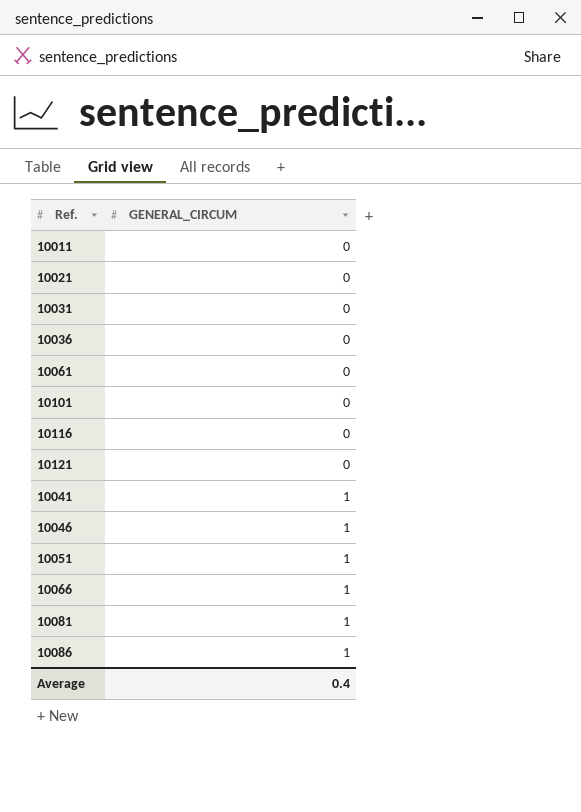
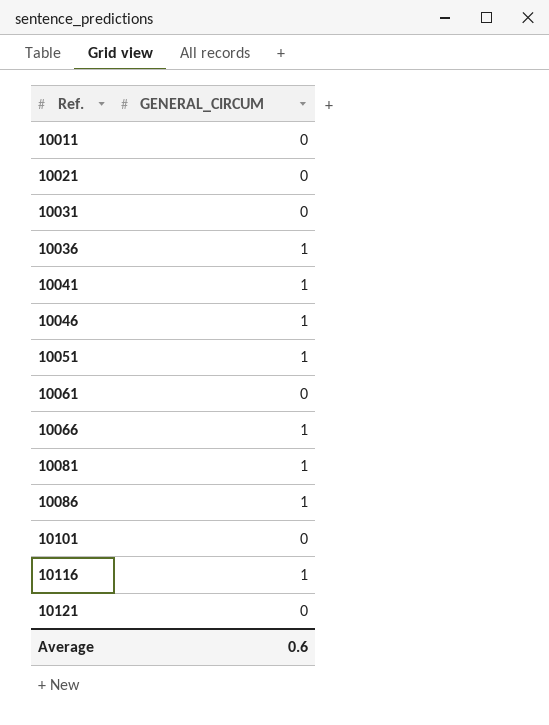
row order: GENERAL_CIRCUM ascending -> Ref. ascending
10036 | GENERAL_CIRCUM: 0 -> 1
10116 | GENERAL_CIRCUM: 0 -> 1
Average | GENERAL_CIRCUM: 0.4 -> 0.6

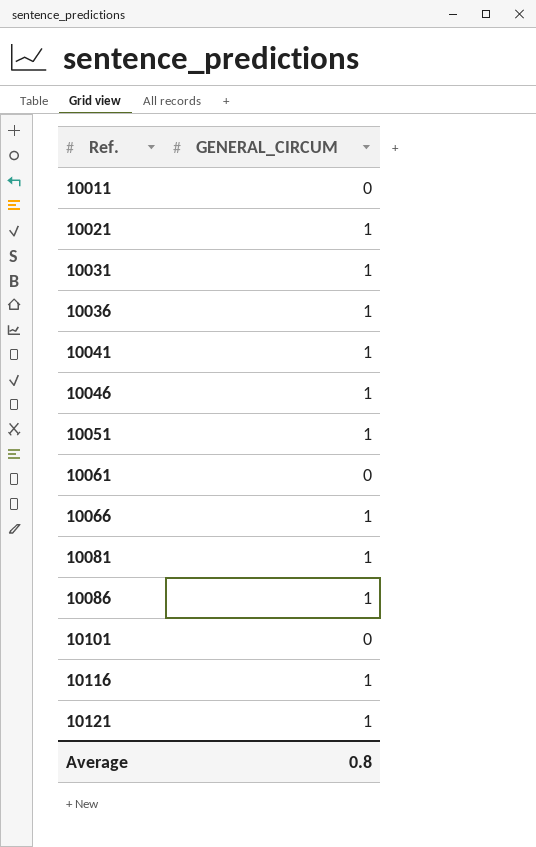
10021 | GENERAL_CIRCUM: 0 -> 1
10031 | GENERAL_CIRCUM: 0 -> 1
10121 | GENERAL_CIRCUM: 0 -> 1
Average | GENERAL_CIRCUM: 0.6 -> 0.8

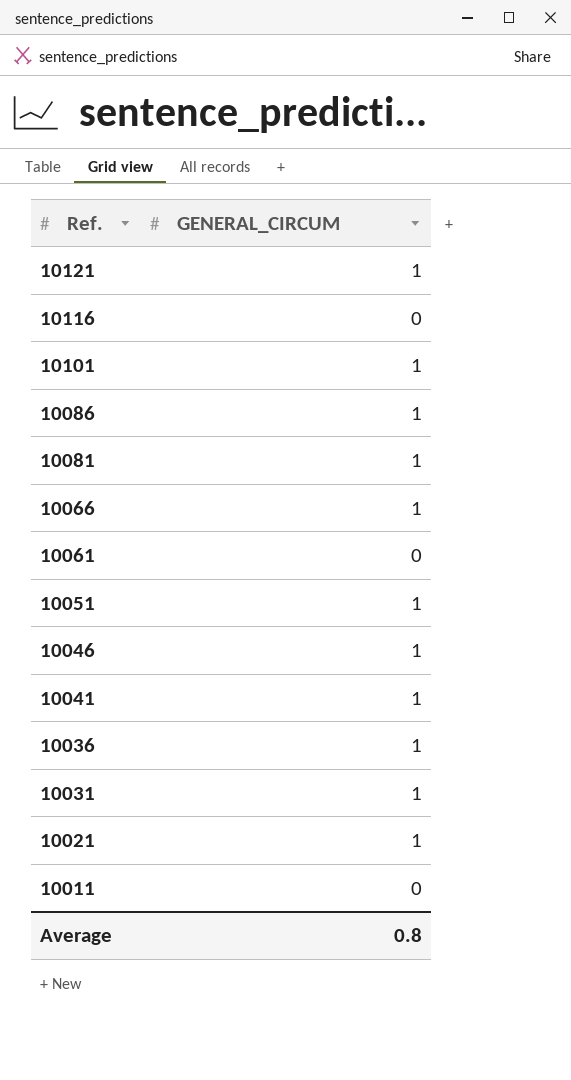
row order: Ref. ascending -> Ref. descending
10116 | GENERAL_CIRCUM: 1 -> 0
10101 | GENERAL_CIRCUM: 0 -> 1

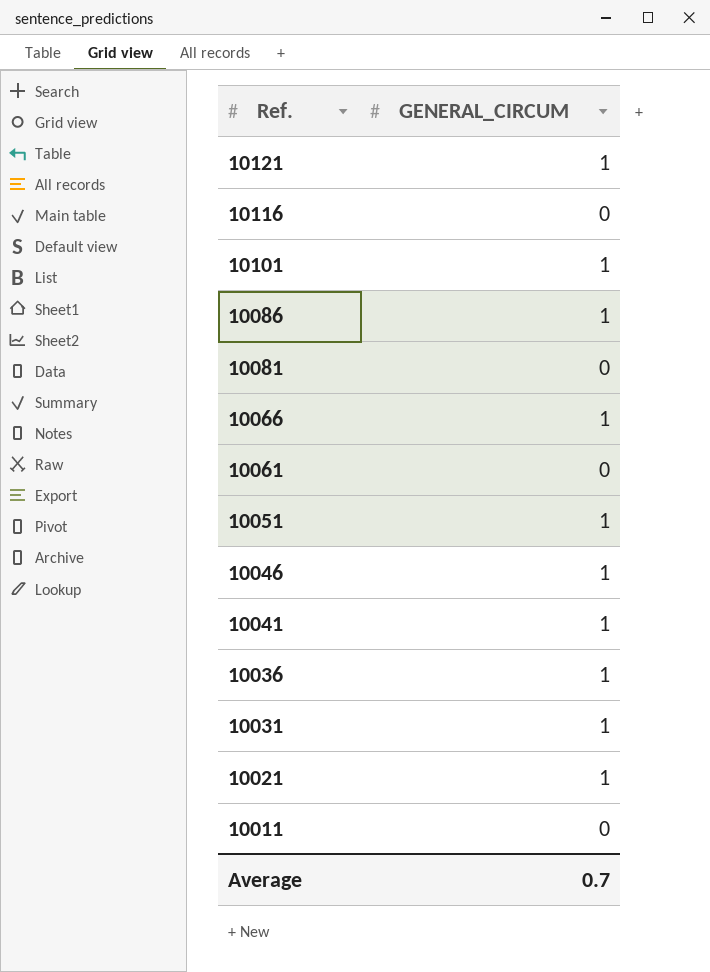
10081 | GENERAL_CIRCUM: 1 -> 0
Average | GENERAL_CIRCUM: 0.8 -> 0.7

